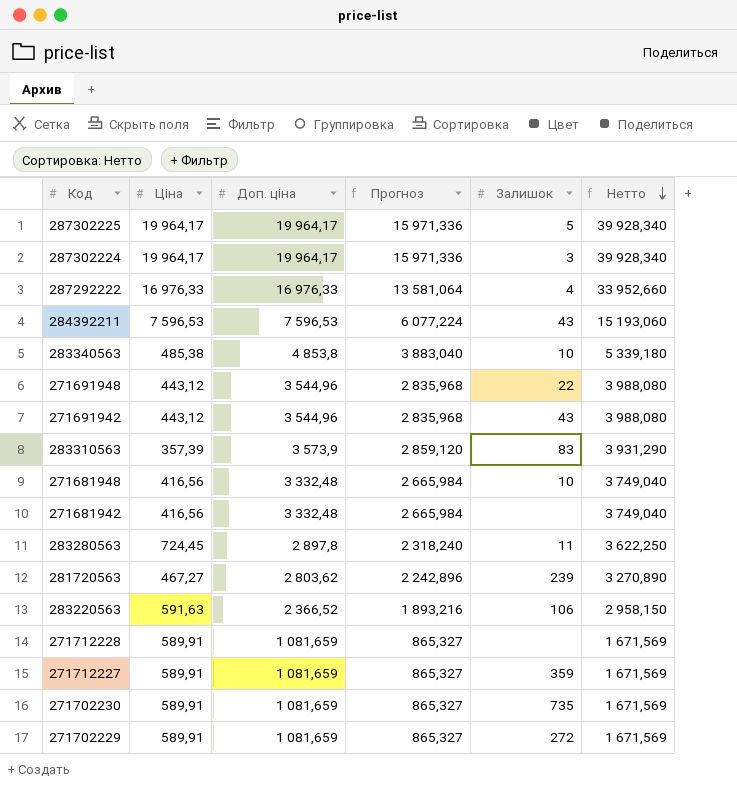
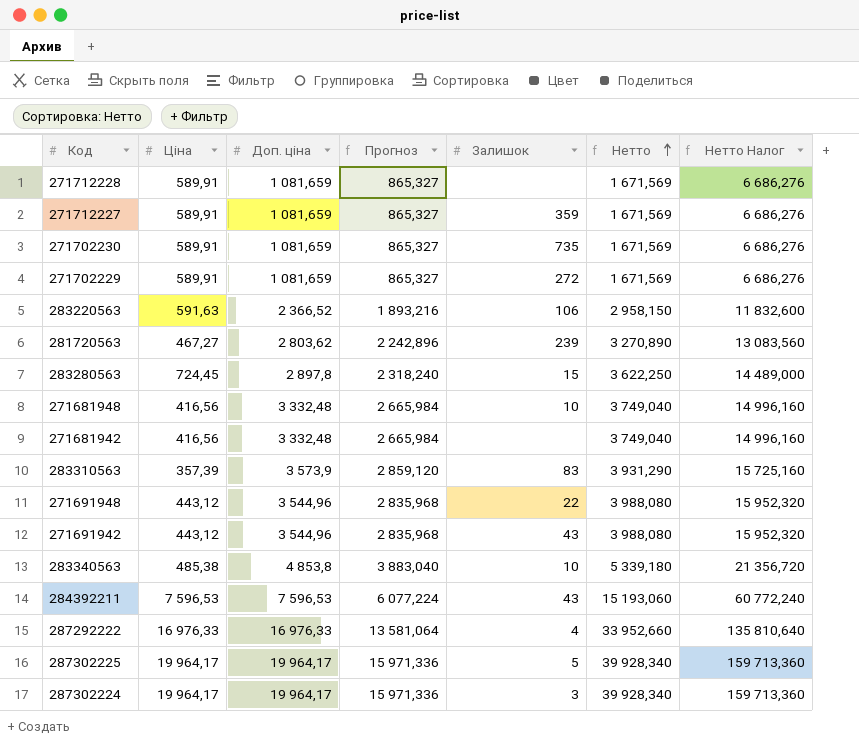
row order: Нетто descending -> Нетто ascending
column Нетто Налог | formula: none -> [Нетто] * 4
283280563 | Залишок: 11 -> 15

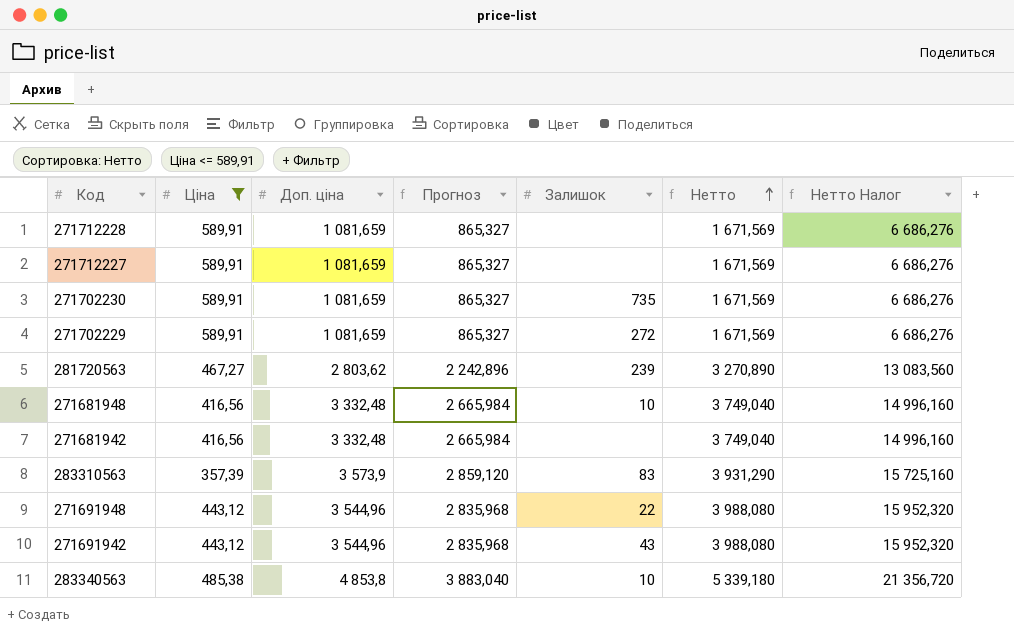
filter: none -> Ціна <= 589,91
271712227 | Залишок: 359 -> none

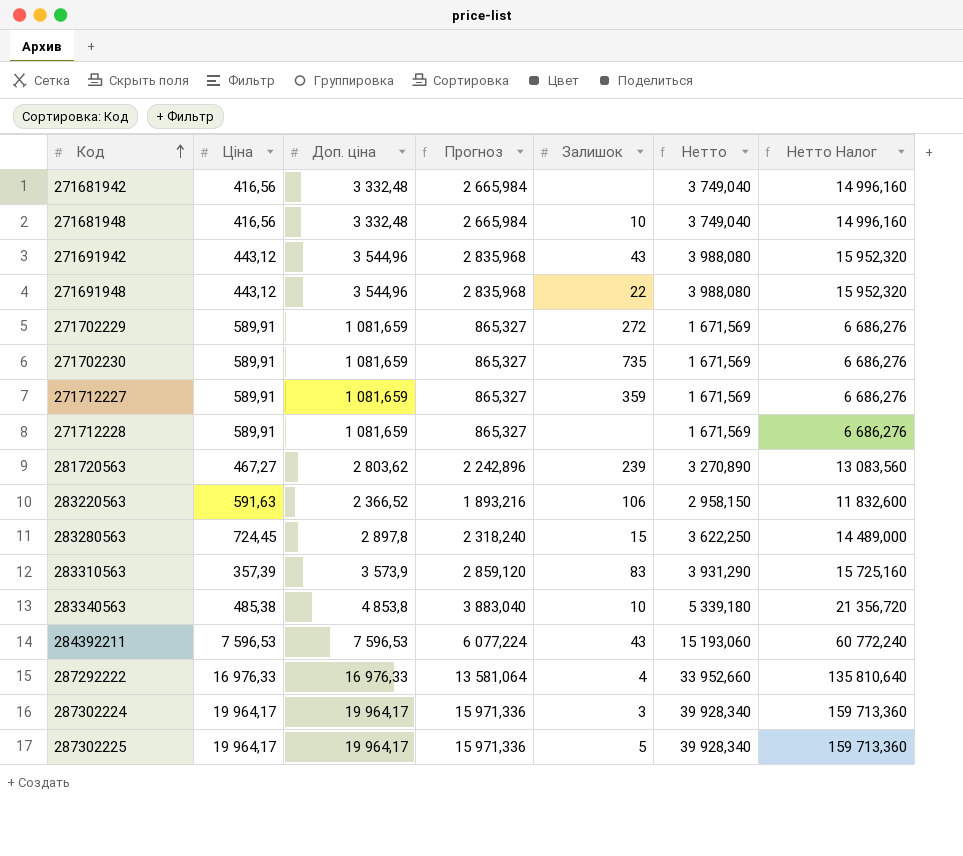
filter: Ціна <= 589,91 -> none
row order: Нетто ascending -> Код ascending
271712227 | Залишок: none -> 359

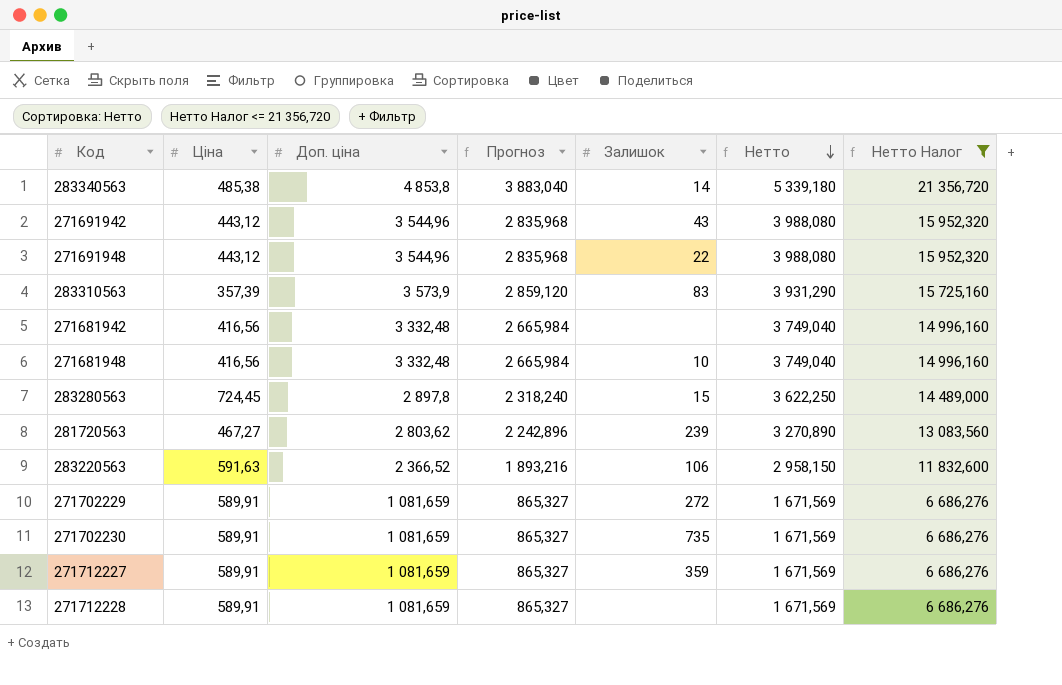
filter: none -> Нетто Налог <= 21 356,720
row order: Код ascending -> Нетто descending
283340563 | Залишок: 10 -> 14

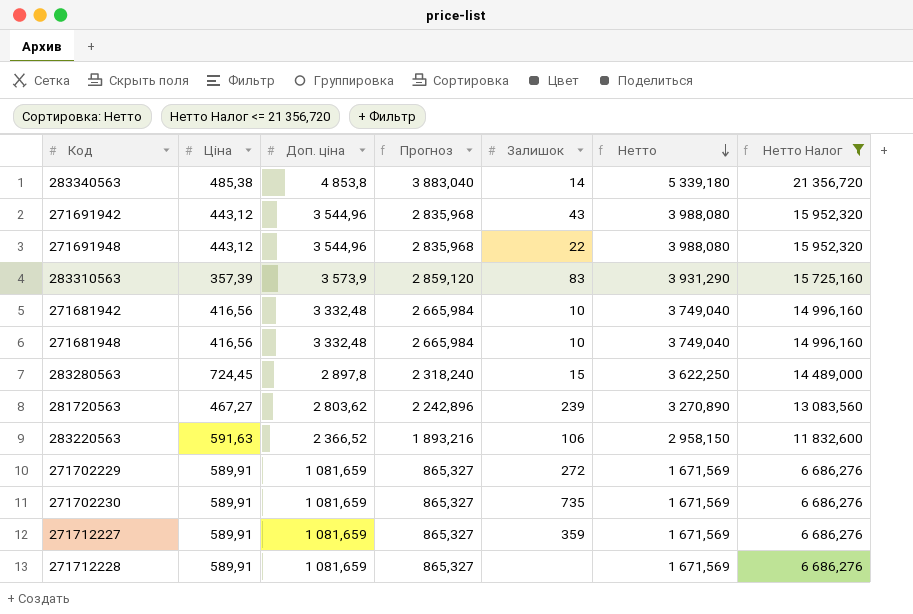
271681942 | Залишок: none -> 10

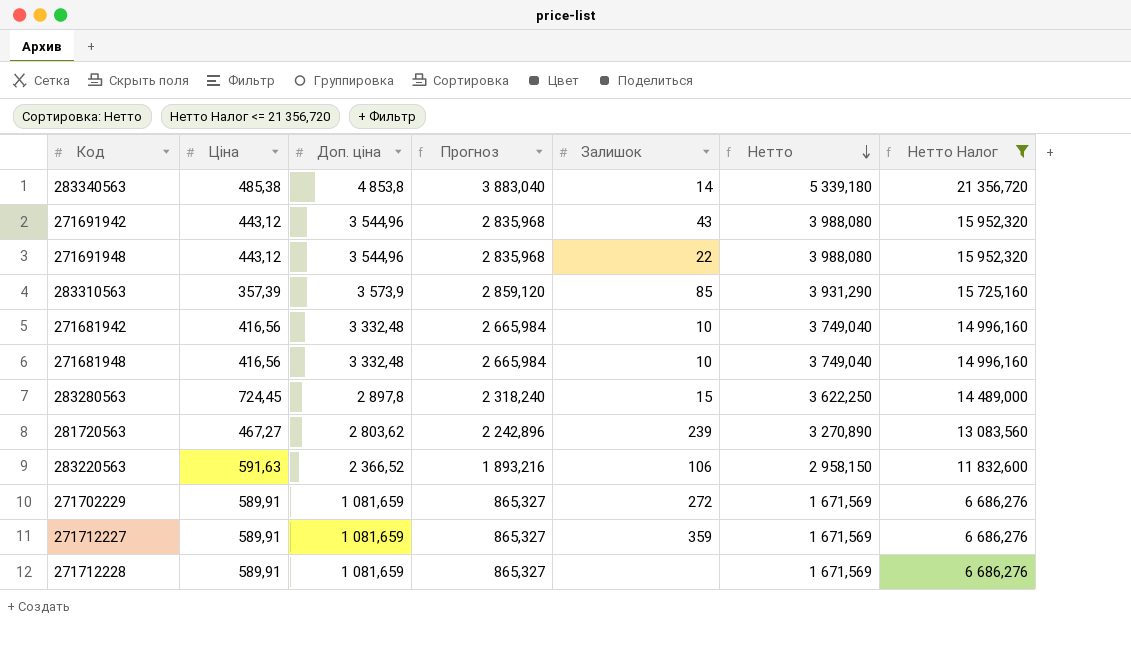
row 271702230: 589,91 | 1 081,659 | 865,327 | 735 | 1 671,569 | 6 686,276 -> none
283310563 | Залишок: 83 -> 85

